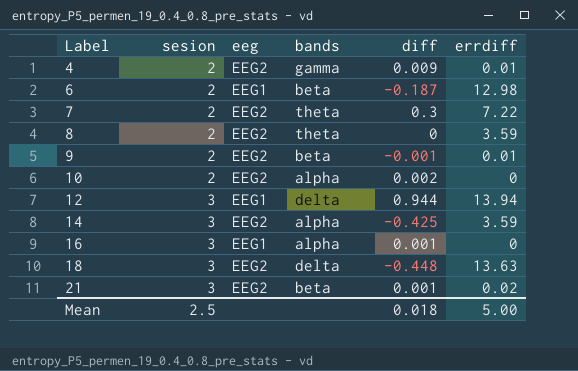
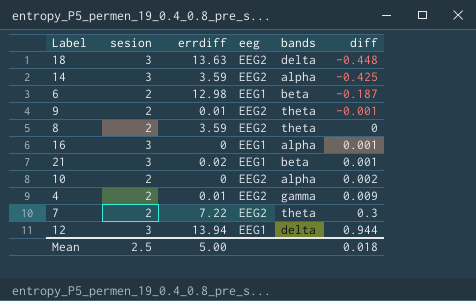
row order: Label ascending -> diff ascending
column errdiff | position: 6 -> 3
9 | bands: beta -> theta
21 | eeg: EEG2 -> EEG1

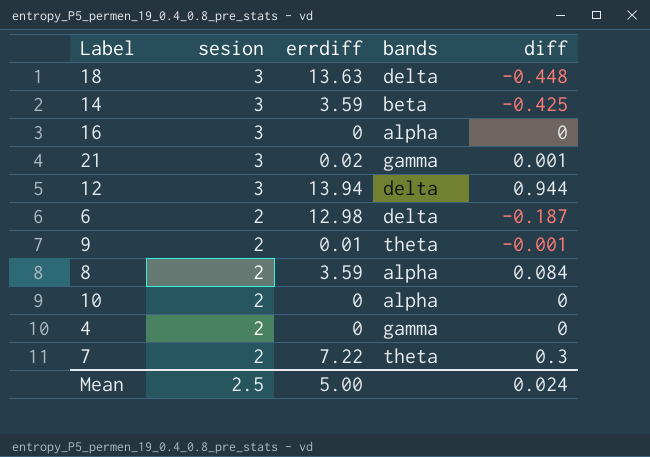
row order: diff ascending -> sesion descending
column eeg | position: 4 -> none
14 | bands: alpha -> beta
16 | diff: 0.001 -> 0
21 | bands: beta -> gamma
6 | bands: beta -> delta
8 | bands: theta -> alpha
8 | diff: 0 -> 0.084
10 | diff: 0.002 -> 0
4 | errdiff: 0.01 -> 0
4 | diff: 0.009 -> 0
Mean | diff: 0.018 -> 0.024

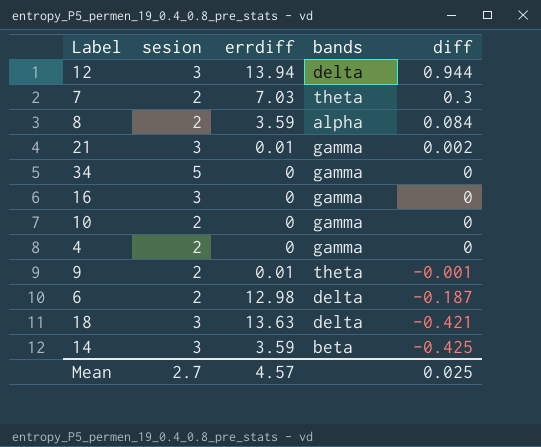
row order: sesion descending -> diff descending
7 | errdiff: 7.22 -> 7.03
21 | errdiff: 0.02 -> 0.01
21 | diff: 0.001 -> 0.002
row 34: none -> 5 | 0 | gamma | 0
16 | bands: alpha -> gamma
10 | bands: alpha -> gamma
18 | diff: -0.448 -> -0.421
Mean | sesion: 2.5 -> 2.7
Mean | errdiff: 5.00 -> 4.57
Mean | diff: 0.024 -> 0.025

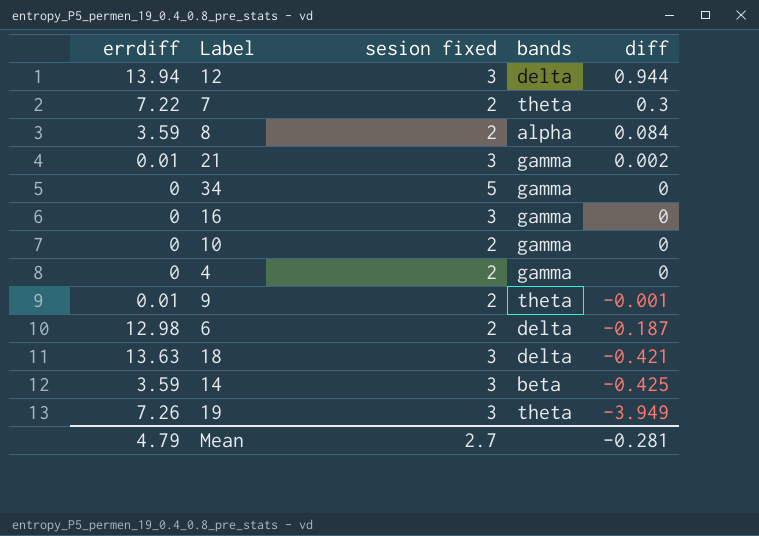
column errdiff | position: 3 -> 1
column name: sesion -> sesion fixed
7 | errdiff: 7.03 -> 7.22
row 19: none -> 7.26 | 3 | theta | -3.949
Mean | errdiff: 4.57 -> 4.79
Mean | diff: 0.025 -> -0.281

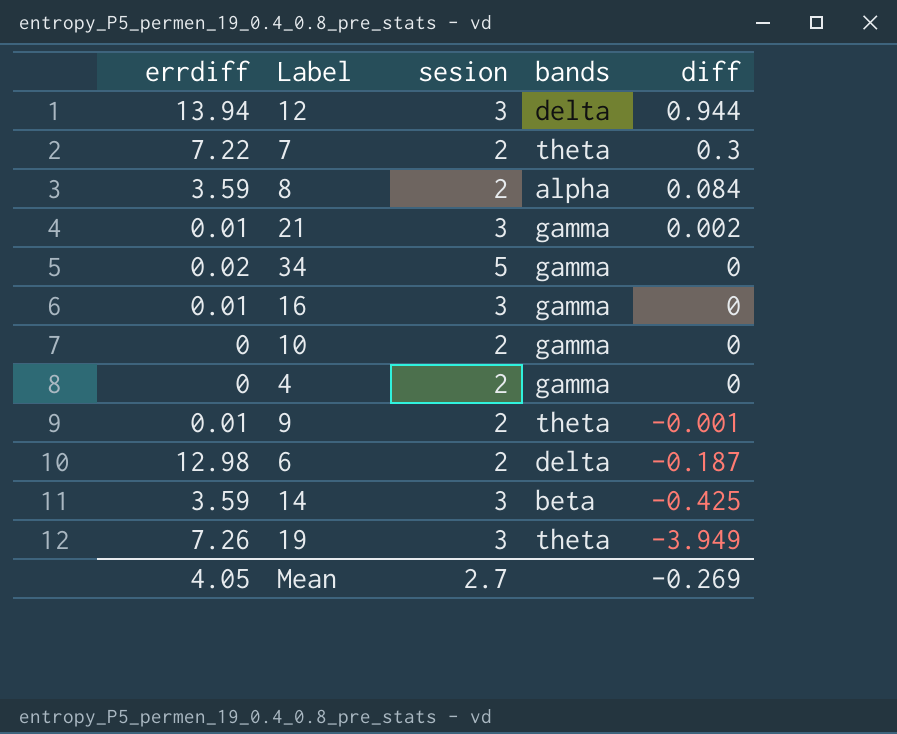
column name: sesion fixed -> sesion
row 18: 13.63 | 3 | delta | -0.421 -> none
34 | errdiff: 0 -> 0.02
16 | errdiff: 0 -> 0.01
Mean | errdiff: 4.79 -> 4.05
Mean | diff: -0.281 -> -0.269

